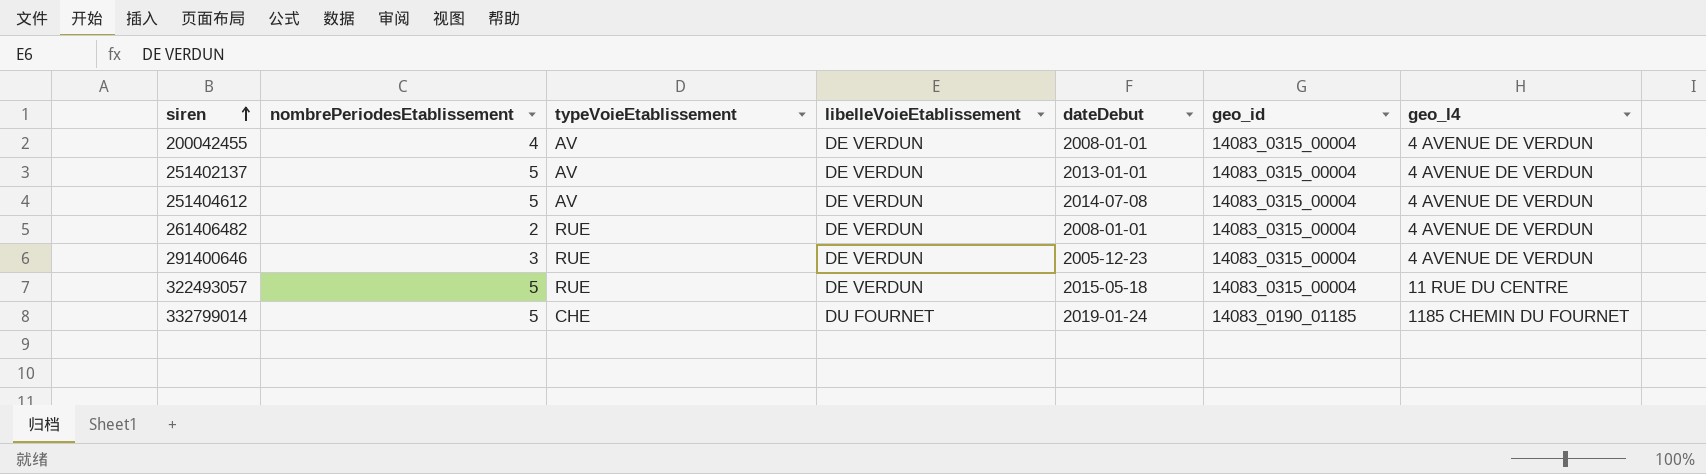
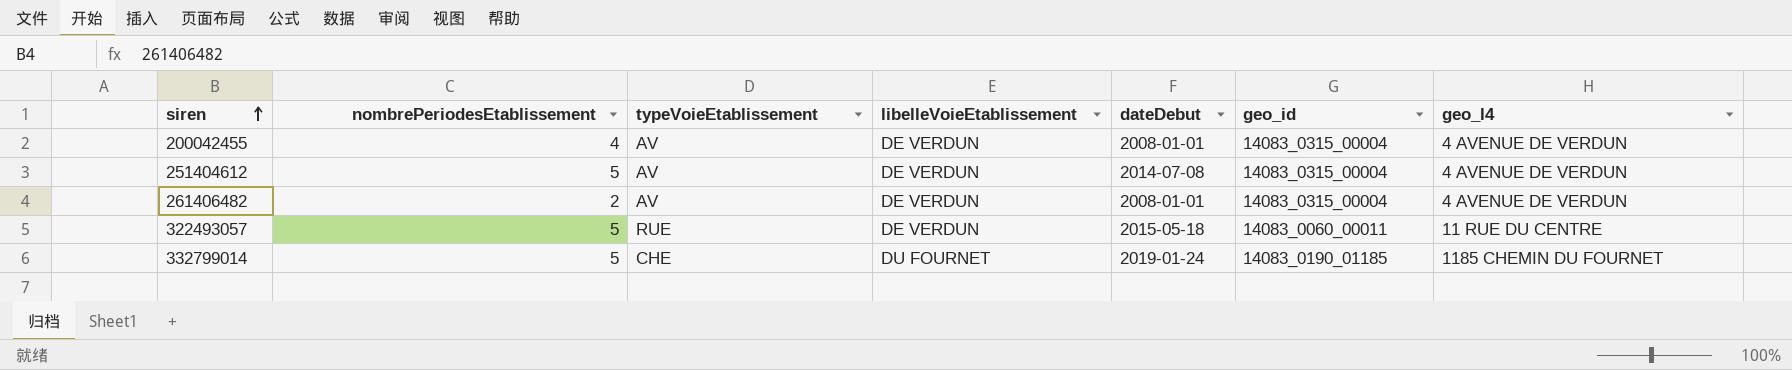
row 251402137: 5 | AV | DE VERDUN | 2013-01-01 | 14083_0315_00004 | 4 AVENUE DE VERDUN -> none
row 291400646: 3 | RUE | DE VERDUN | 2005-12-23 | 14083_0315_00004 | 4 AVENUE DE VERDUN -> none
261406482 | typeVoieEtablissement: RUE -> AV
322493057 | geo_id: 14083_0315_00004 -> 14083_0060_00011

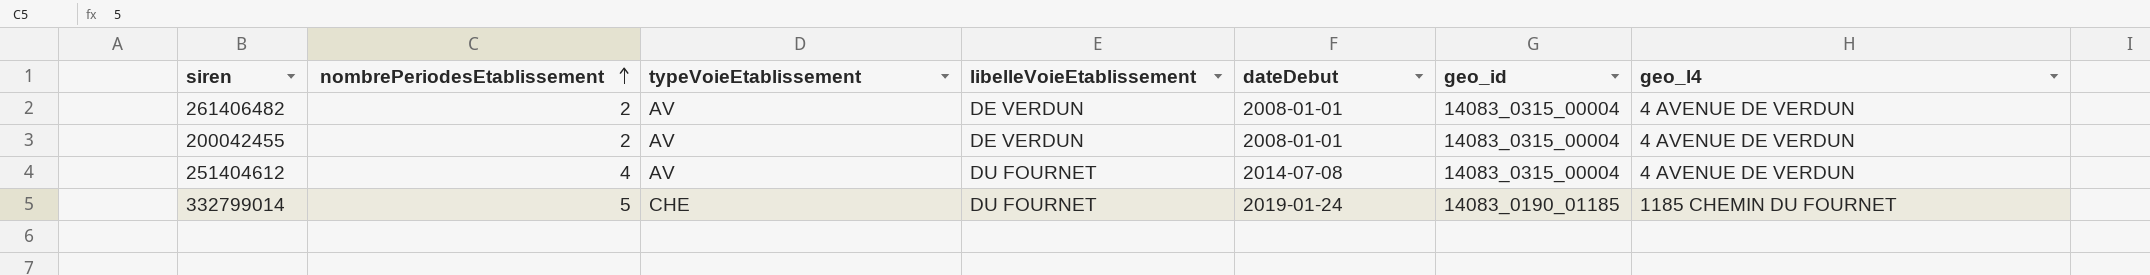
row order: siren ascending -> nombrePeriodesEtablissement ascending
row 322493057: 5 | RUE | DE VERDUN | 2015-05-18 | 14083_0060_00011 | 11 RUE DU CENTRE -> none
200042455 | nombrePeriodesEtablissement: 4 -> 2
251404612 | nombrePeriodesEtablissement: 5 -> 4
251404612 | libelleVoieEtablissement: DE VERDUN -> DU FOURNET

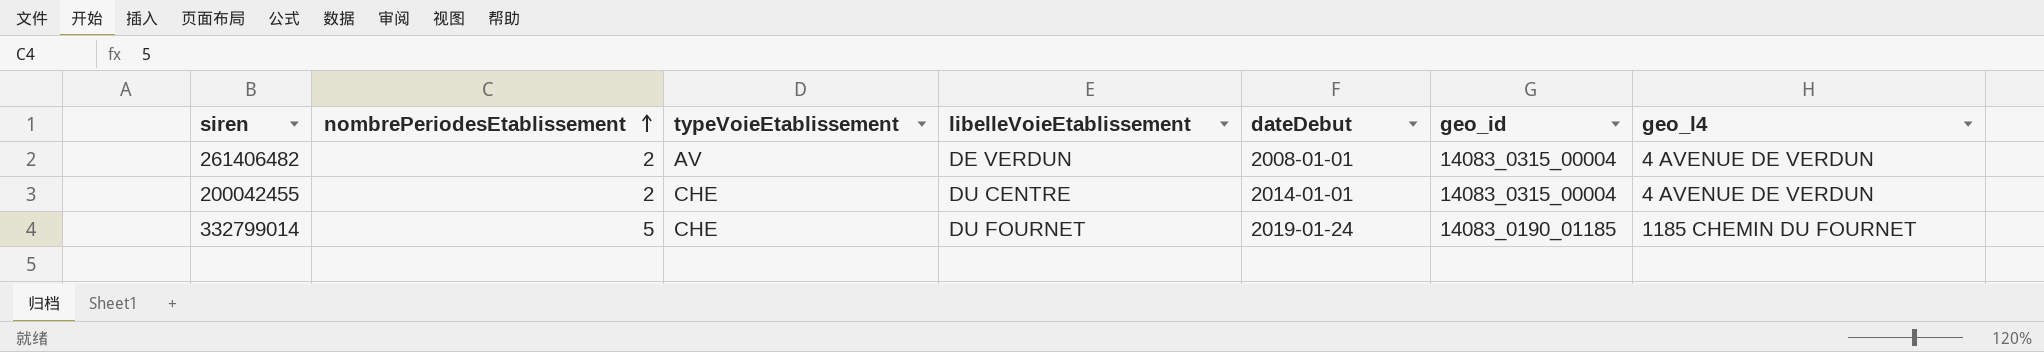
row 251404612: 4 | AV | DU FOURNET | 2014-07-08 | 14083_0315_00004 | 4 AVENUE DE VERDUN -> none
200042455 | typeVoieEtablissement: AV -> CHE
200042455 | libelleVoieEtablissement: DE VERDUN -> DU CENTRE
200042455 | dateDebut: 2008-01-01 -> 2014-01-01

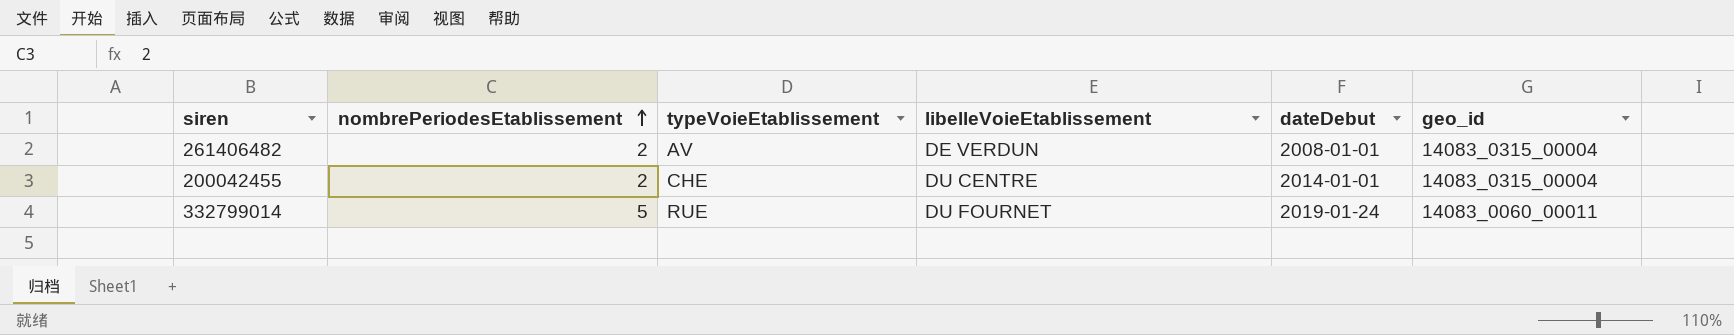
column geo_l4 | position: 7 -> none
332799014 | typeVoieEtablissement: CHE -> RUE
332799014 | geo_id: 14083_0190_01185 -> 14083_0060_00011

